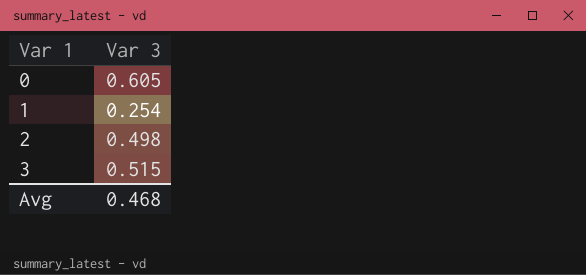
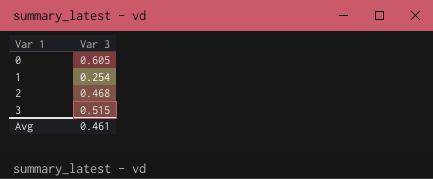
2 | Var 3: 0.498 -> 0.468
Avg | Var 3: 0.468 -> 0.461

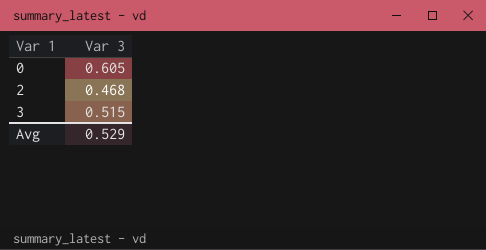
row 1: 0.254 -> none
Avg | Var 3: 0.461 -> 0.529

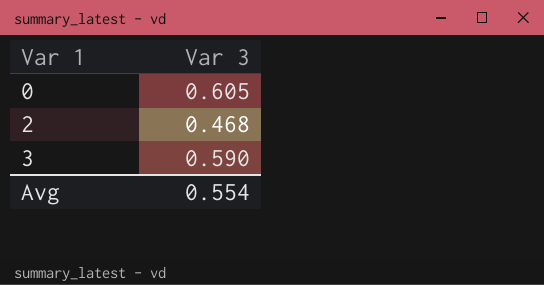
3 | Var 3: 0.515 -> 0.590
Avg | Var 3: 0.529 -> 0.554

